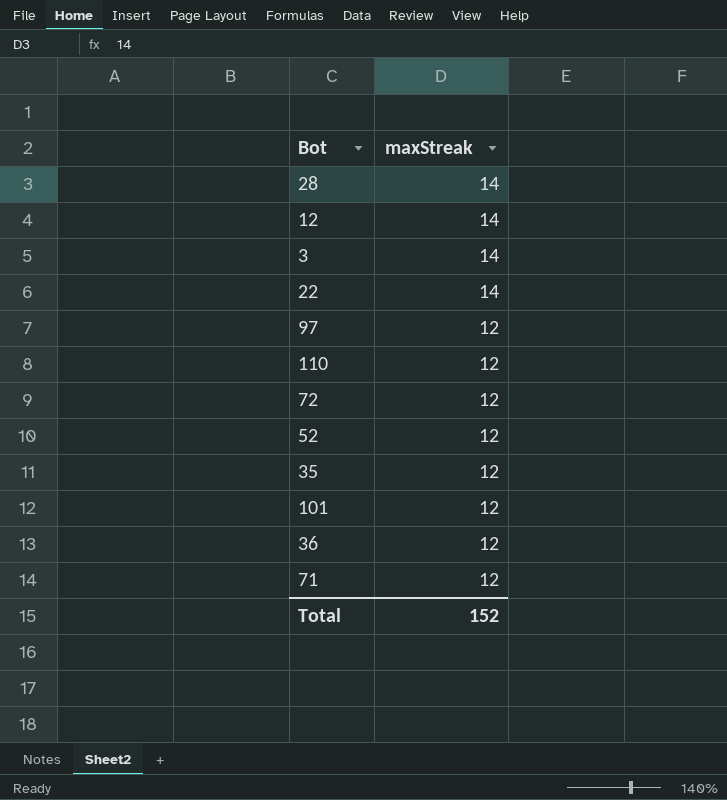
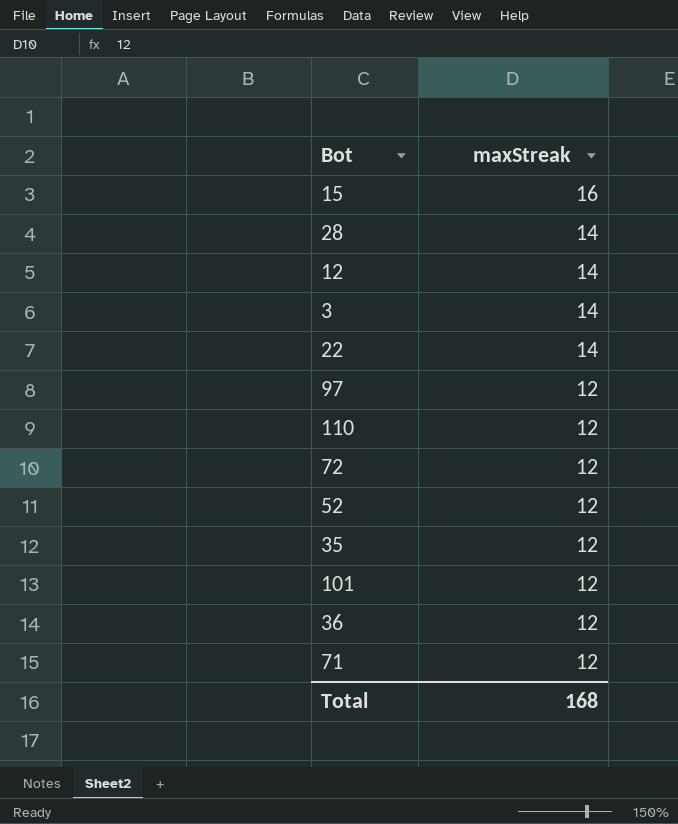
row 15: none -> 16
Total | maxStreak: 152 -> 168

